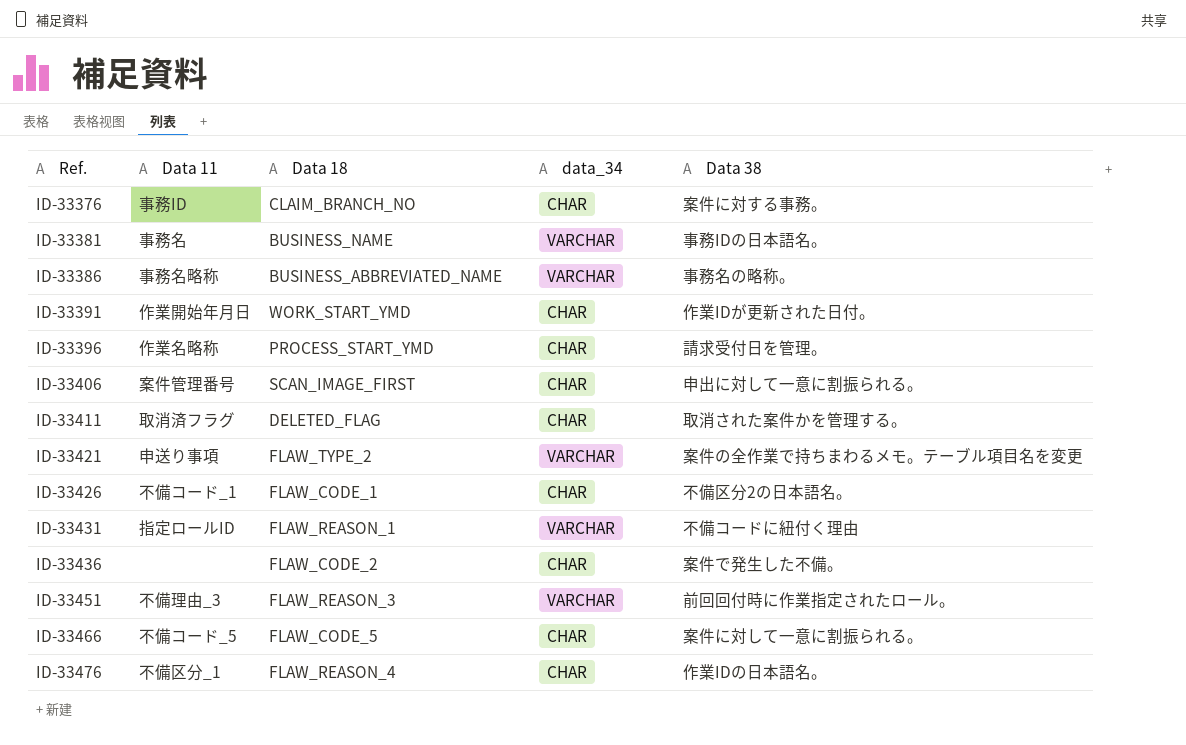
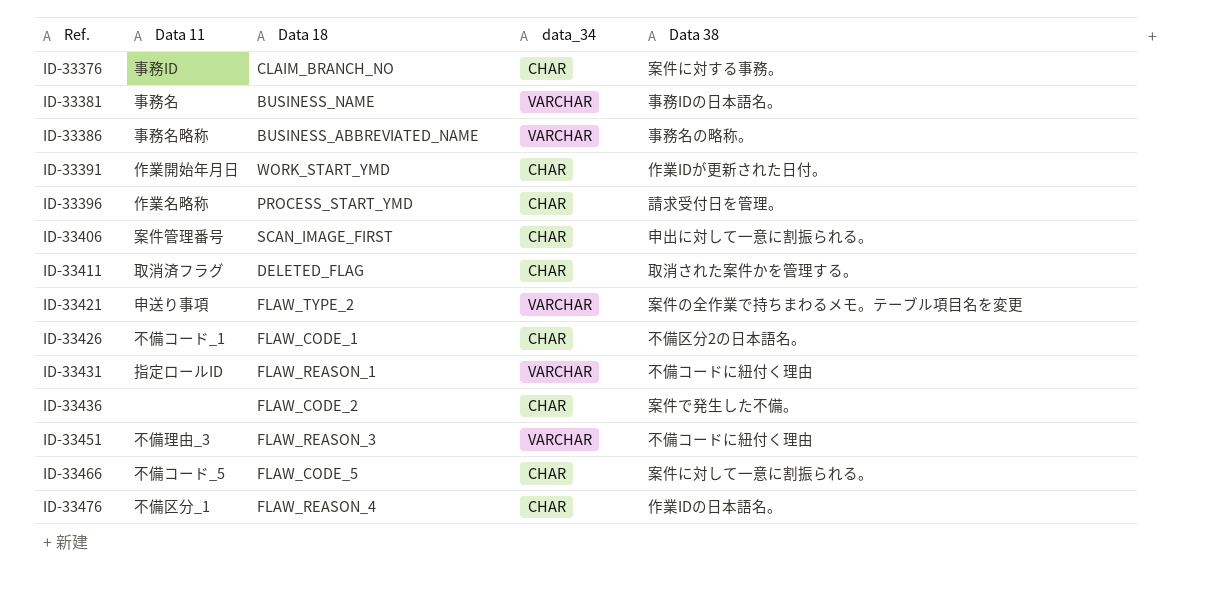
ID-33451 | Data 38: 前回回付時に作業指定されたロール。 -> 不備コードに紐付く理由

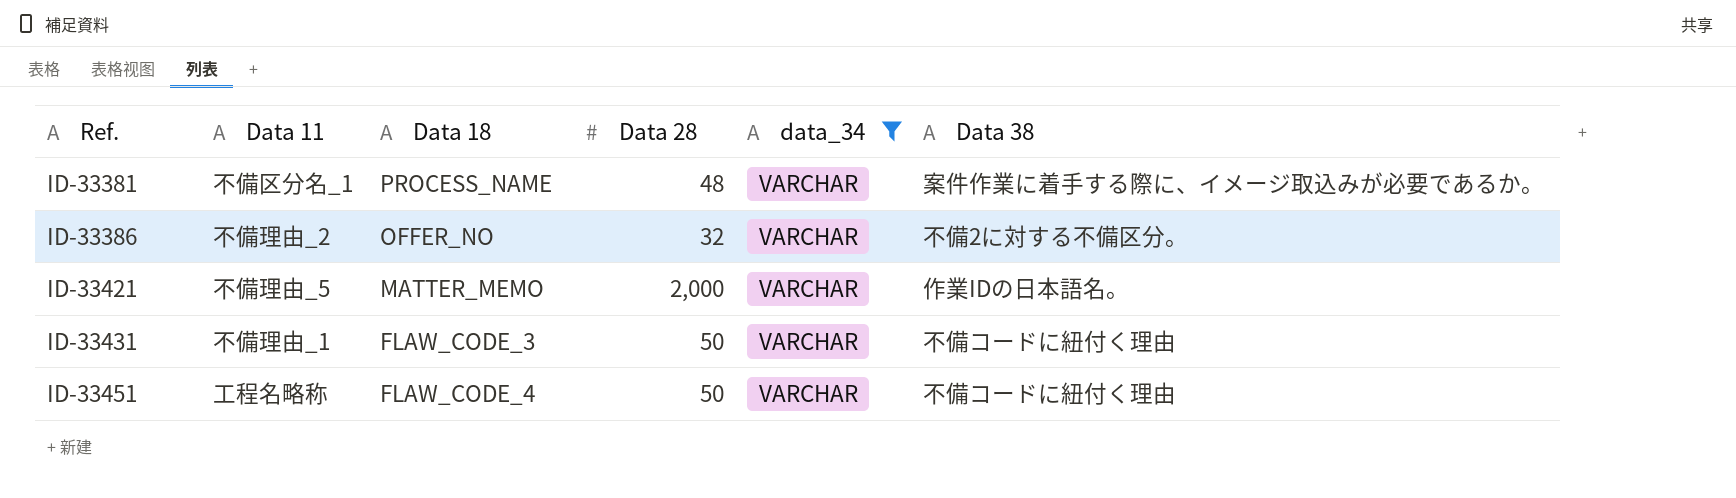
filter: none -> data_34 = VARCHAR
column Data 28 | position: none -> 4
ID-33381 | Data 11: 事務名 -> 不備区分名_1
ID-33381 | Data 18: BUSINESS_NAME -> PROCESS_NAME
ID-33381 | Data 38: 事務IDの日本語名。 -> 案件作業に着手する際に、イメージ取込みが必要であるか。
ID-33386 | Data 11: 事務名略称 -> 不備理由_2
ID-33386 | Data 18: BUSINESS_ABBREVIATED_NAME -> OFFER_NO
ID-33386 | Data 38: 事務名の略称。 -> 不備2に対する不備区分。
ID-33421 | Data 11: 申送り事項 -> 不備理由_5
ID-33421 | Data 18: FLAW_TYPE_2 -> MATTER_MEMO
ID-33421 | Data 38: 案件の全作業で持ちまわるメモ。テーブル項目名を変更 -> 作業IDの日本語名。
ID-33431 | Data 11: 指定ロールID -> 不備理由_1
ID-33431 | Data 18: FLAW_REASON_1 -> FLAW_CODE_3
ID-33451 | Data 11: 不備理由_3 -> 工程名略称
ID-33451 | Data 18: FLAW_REASON_3 -> FLAW_CODE_4

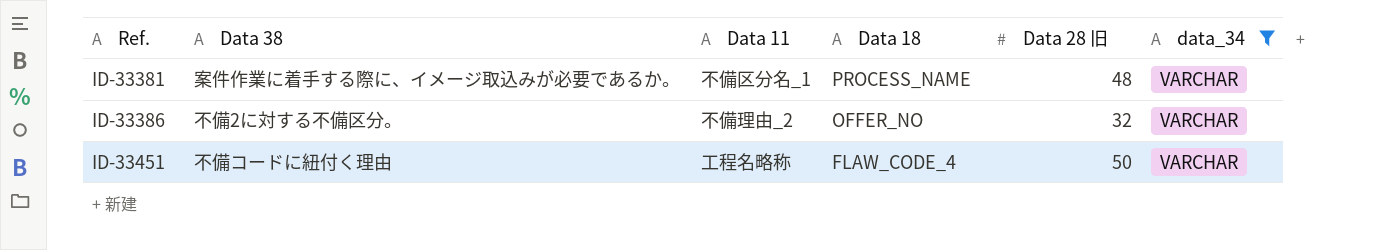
column Data 38 | position: 6 -> 2
column name: Data 28 -> Data 28 旧
row ID-33421: 不備理由_5 | MATTER_MEMO | 2,000 | VARCHAR | 作業IDの日本語名。 -> none
row ID-33431: 不備理由_1 | FLAW_CODE_3 | 50 | VARCHAR | 不備コードに紐付く理由 -> none

